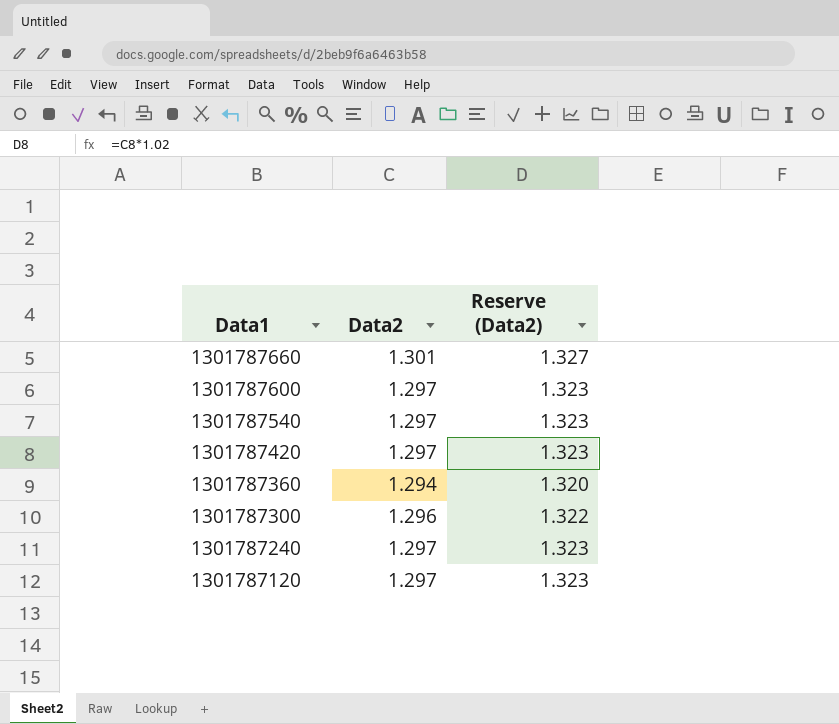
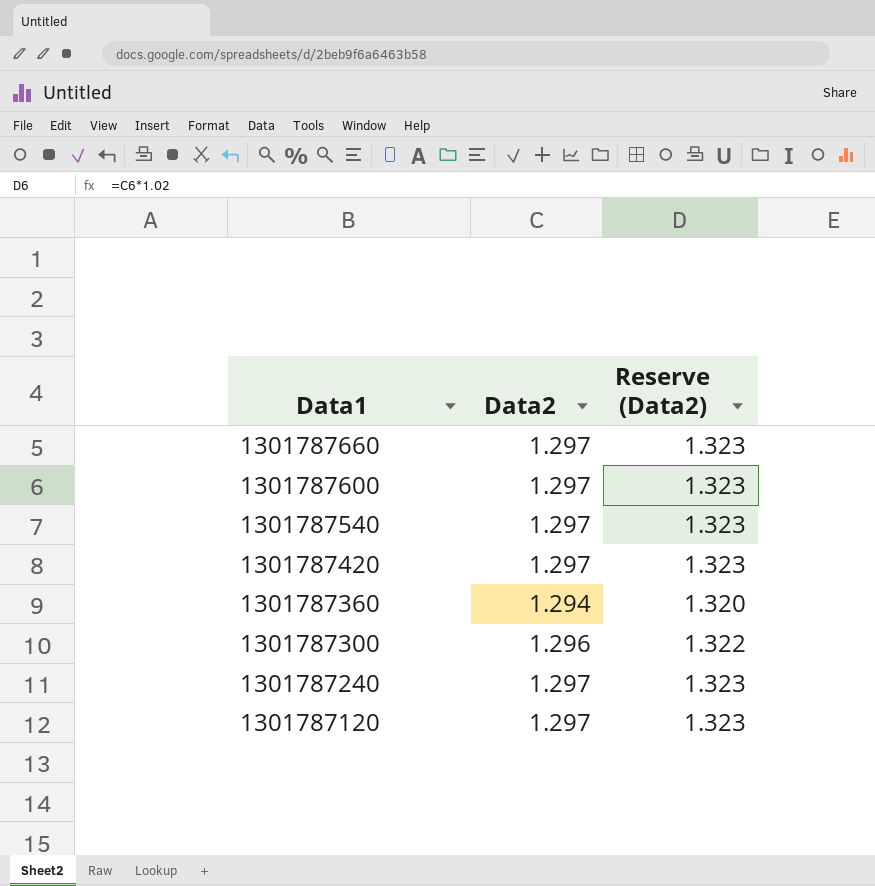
1301787660 | Data2: 1.301 -> 1.297
1301787660 | Reserve (Data2): 1.327 -> 1.323

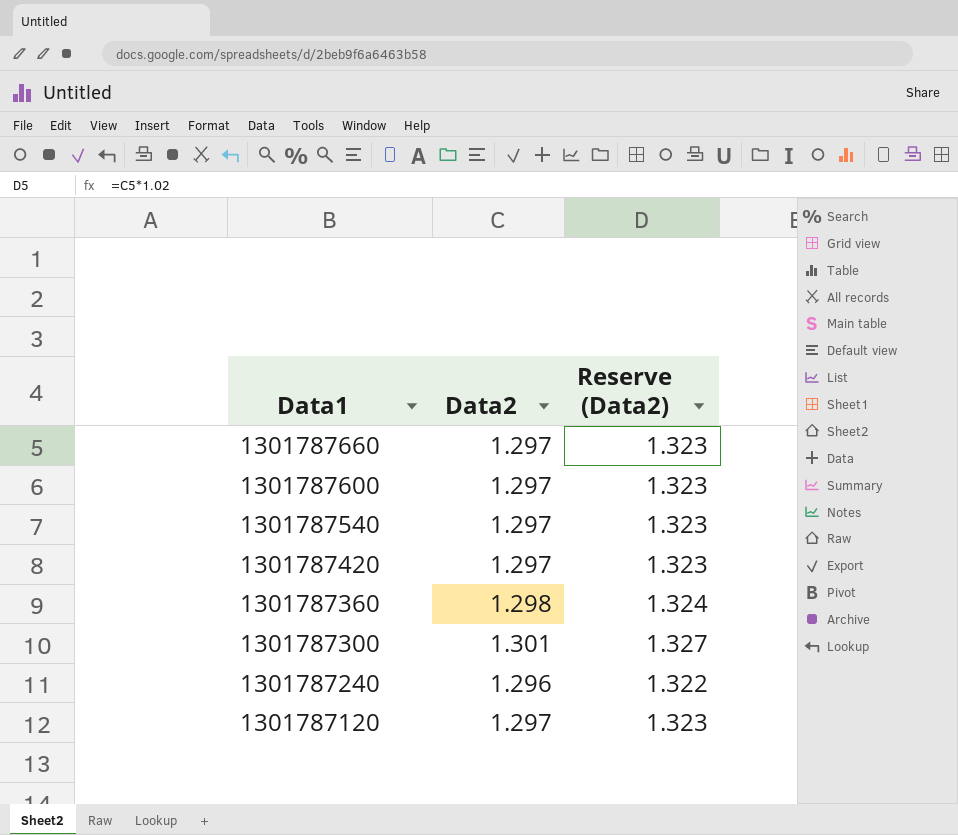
1301787360 | Data2: 1.294 -> 1.298
1301787360 | Reserve (Data2): 1.320 -> 1.324
1301787300 | Data2: 1.296 -> 1.301
1301787300 | Reserve (Data2): 1.322 -> 1.327
1301787240 | Data2: 1.297 -> 1.296
1301787240 | Reserve (Data2): 1.323 -> 1.322

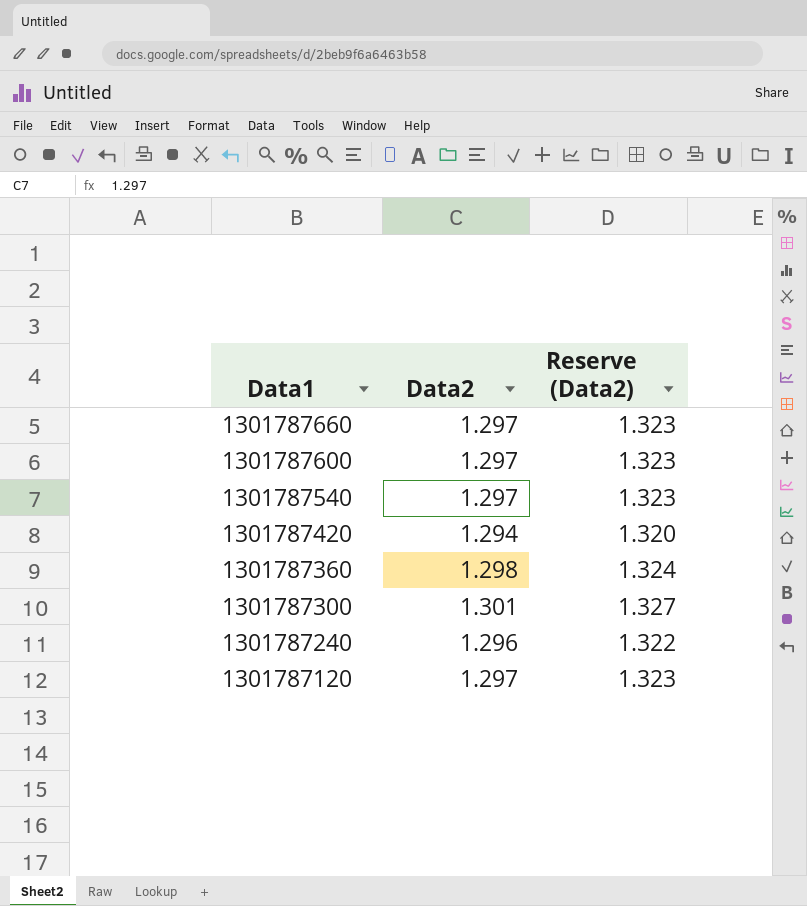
1301787420 | Data2: 1.297 -> 1.294
1301787420 | Reserve (Data2): 1.323 -> 1.320

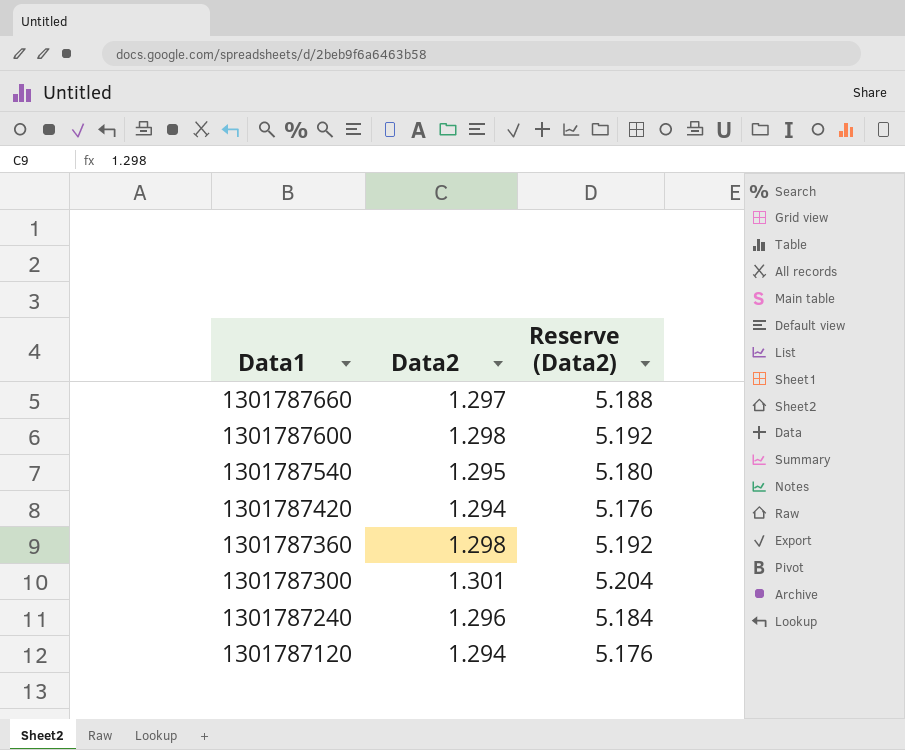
column Reserve (Data2) | formula: [Data2] * 1.02 -> [Data2] * 4
1301787600 | Data2: 1.297 -> 1.298
1301787540 | Data2: 1.297 -> 1.295
1301787120 | Data2: 1.297 -> 1.294

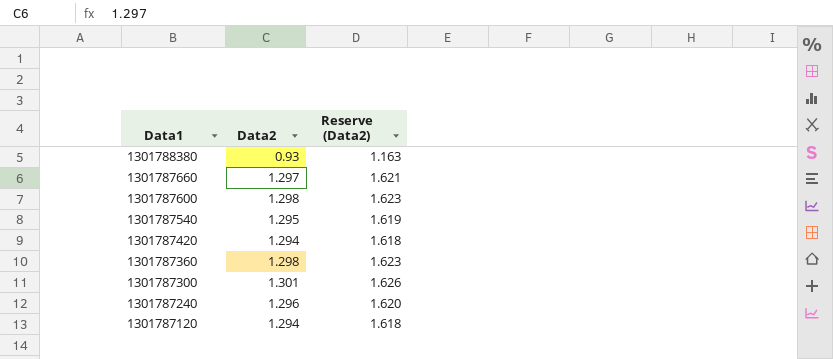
column Reserve (Data2) | formula: [Data2] * 4 -> [Data2] * 1.25
row 1301788380: none -> 0.93 | 1.163

